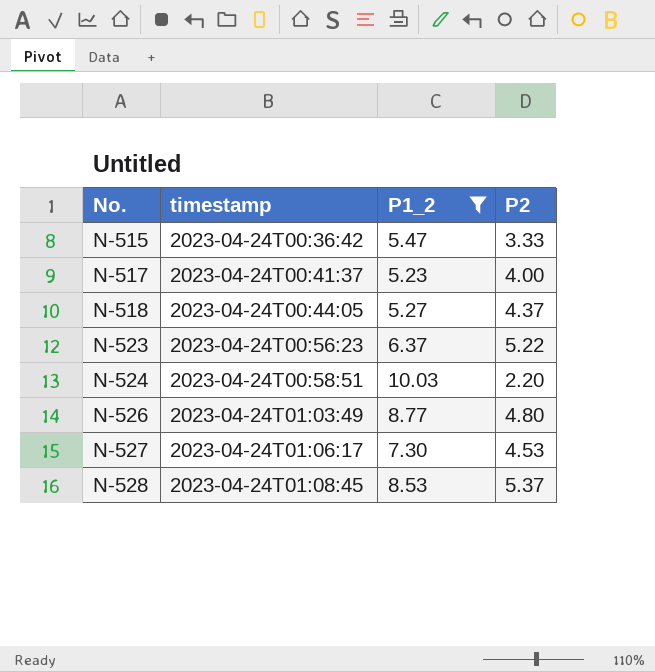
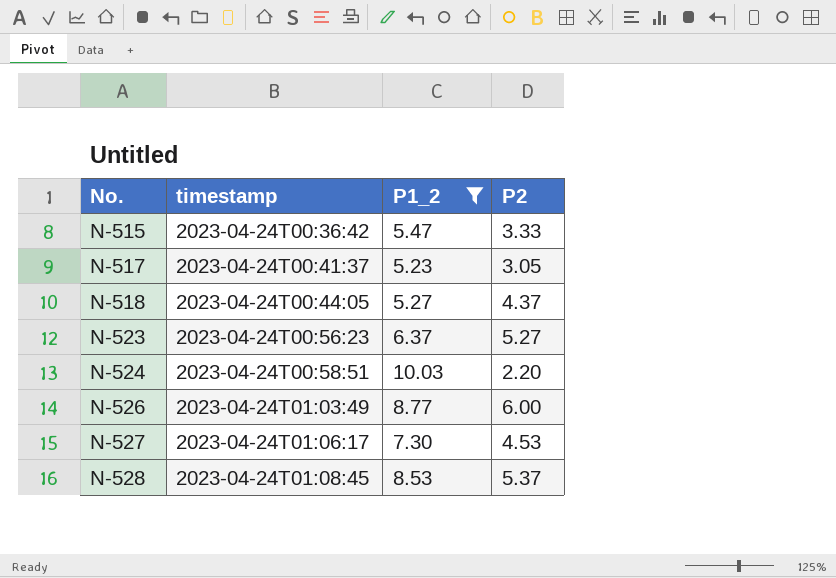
N-517 | P2: 4.00 -> 3.05
N-523 | P2: 5.22 -> 5.27
N-526 | P2: 4.80 -> 6.00

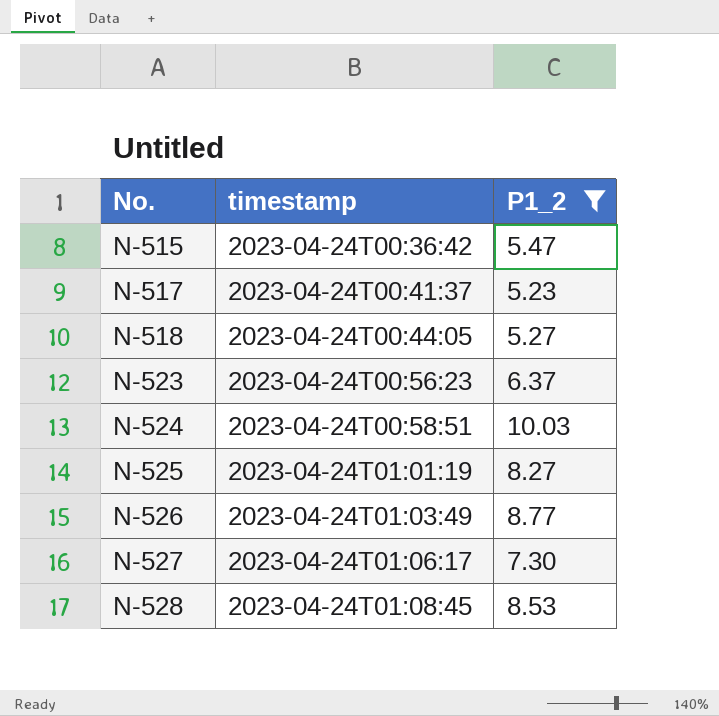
column P2 | position: 4 -> none
row N-525: none -> 2023-04-24T01:01:19 | 8.27

